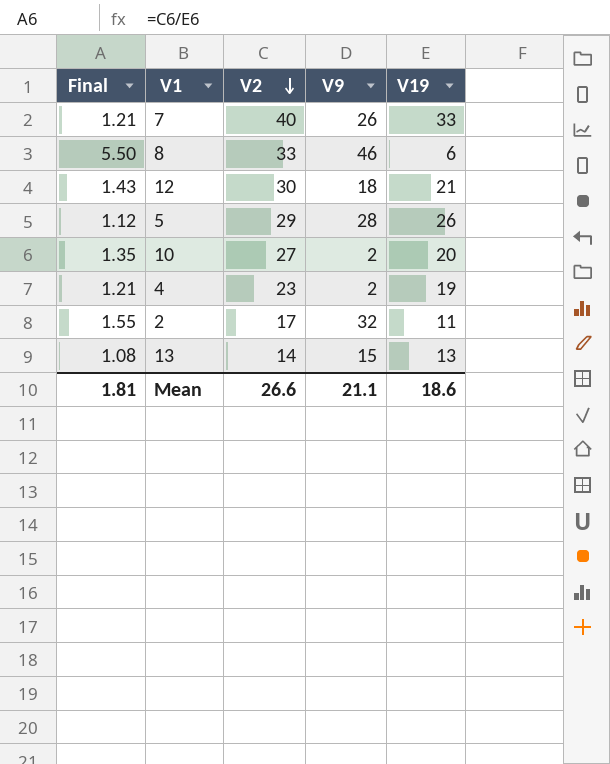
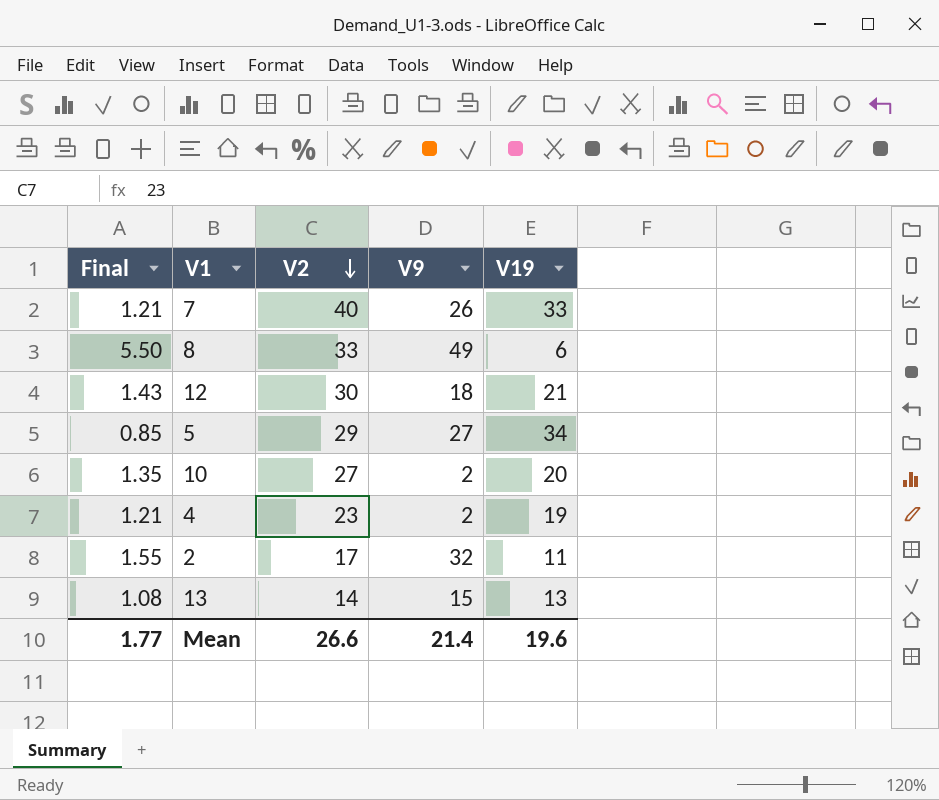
8 | V9: 46 -> 49
5 | Final: 1.12 -> 0.85
5 | V9: 28 -> 27
5 | V19: 26 -> 34
Mean | Final: 1.81 -> 1.77
Mean | V9: 21.1 -> 21.4
Mean | V19: 18.6 -> 19.6

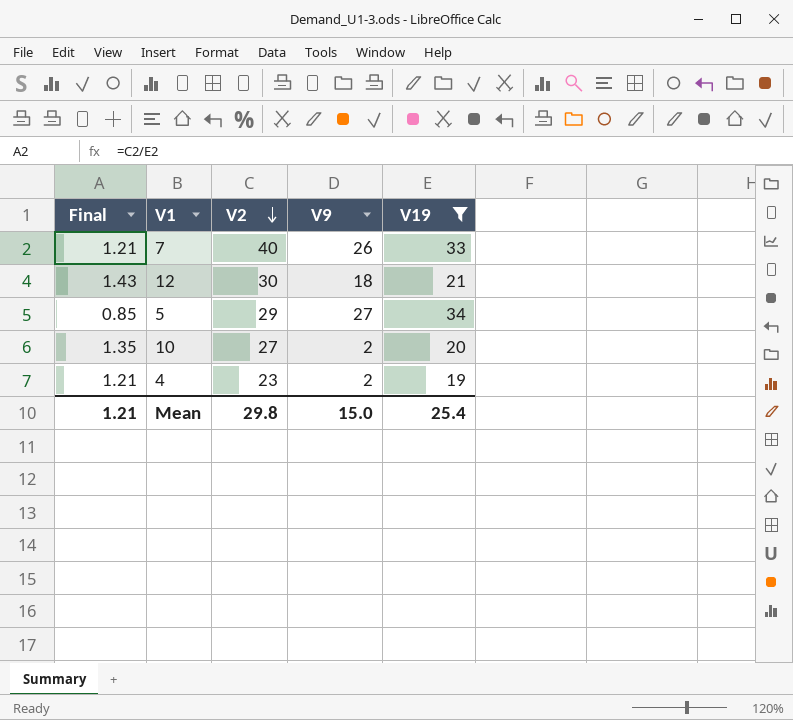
filter: none -> V19 >= 19
Mean | Final: 1.77 -> 1.21
Mean | V2: 26.6 -> 29.8
Mean | V9: 21.4 -> 15.0
Mean | V19: 19.6 -> 25.4

